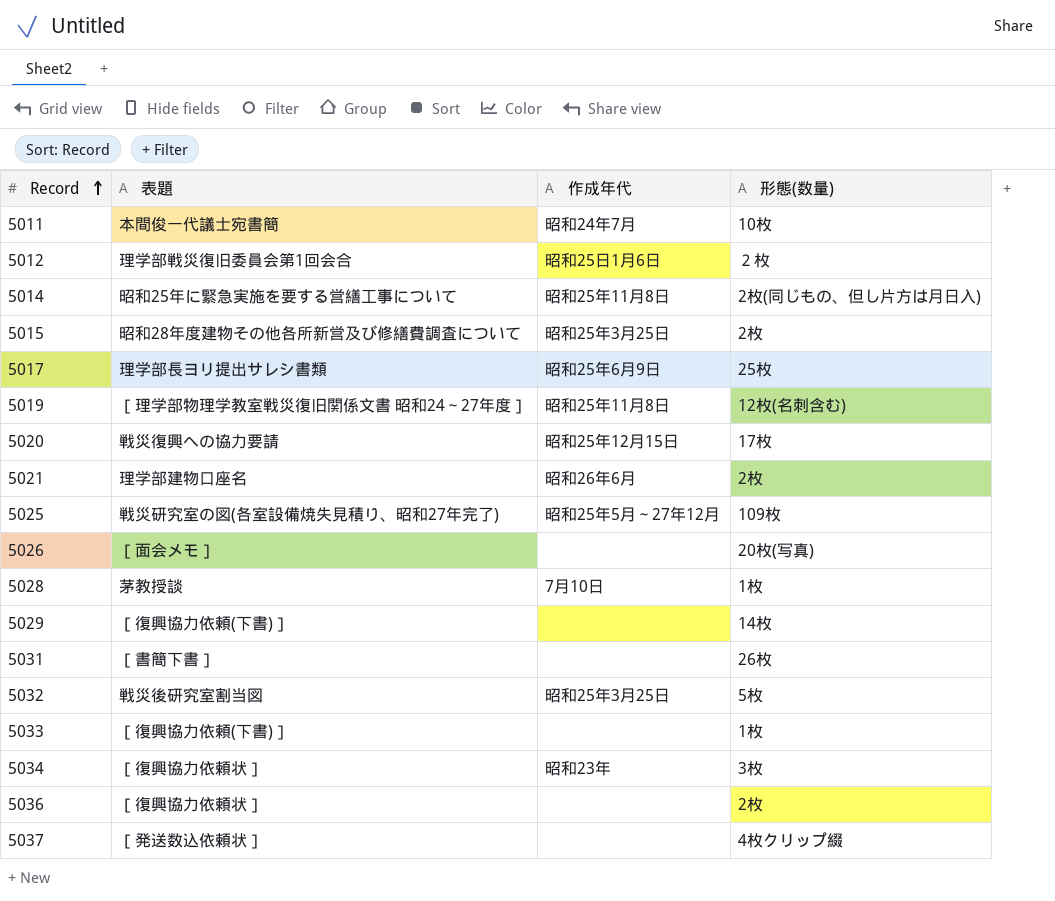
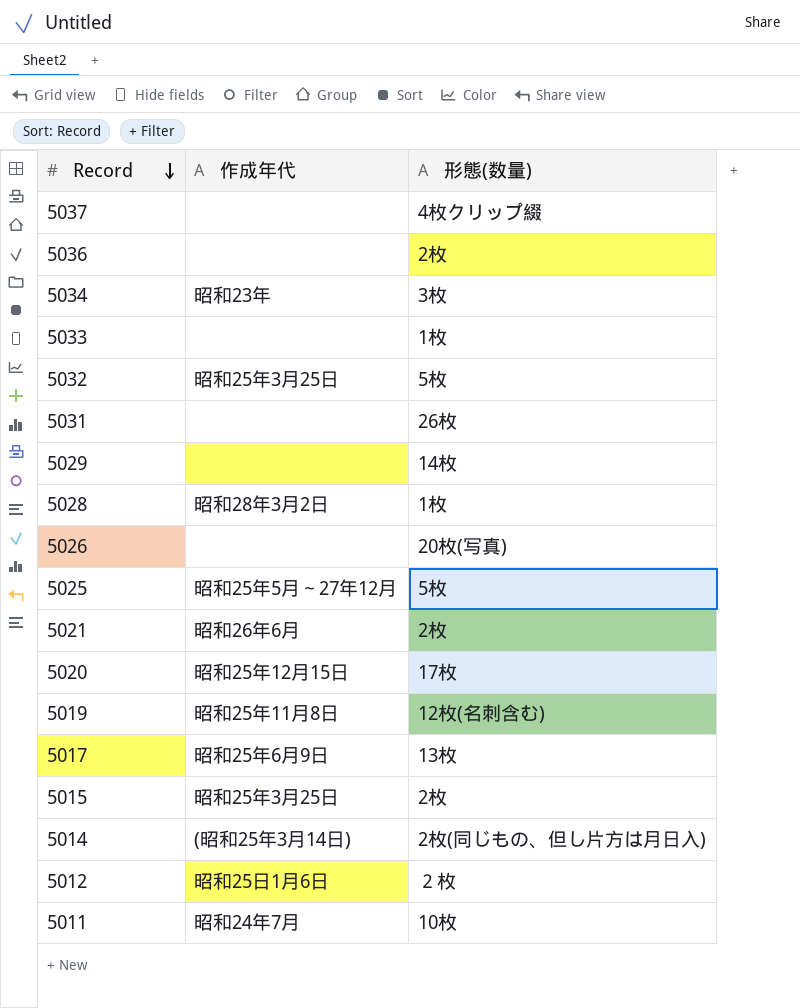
row order: Record ascending -> Record descending
column 表題 | position: 2 -> none
5028 | 作成年代: 7月10日 -> 昭和28年3月2日
5025 | 形態(数量): 109枚 -> 5枚
5017 | 形態(数量): 25枚 -> 13枚
5014 | 作成年代: 昭和25年11月8日 -> (昭和25年3月14日)

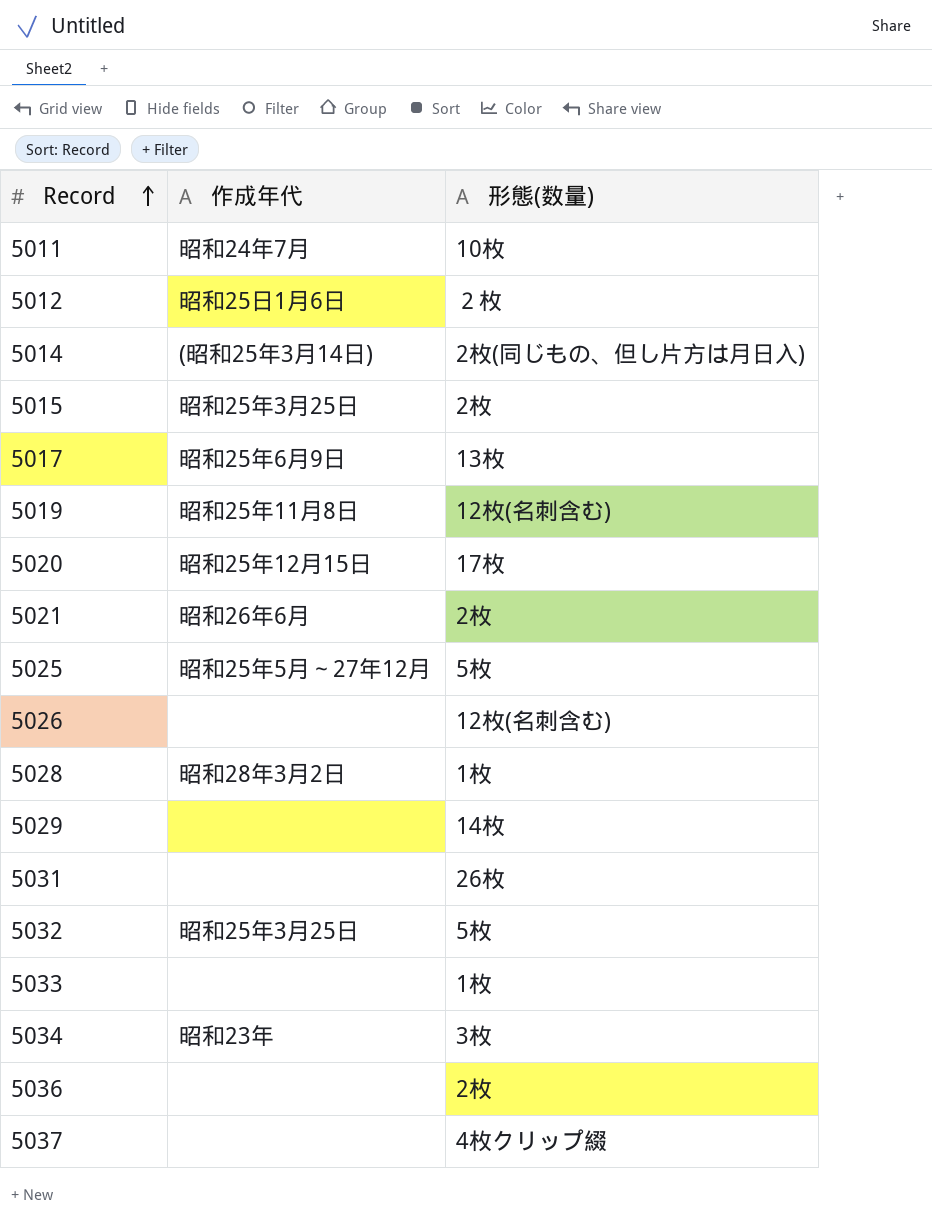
row order: Record descending -> Record ascending
5026 | 形態(数量): 20枚(写真) -> 12枚(名刺含む)

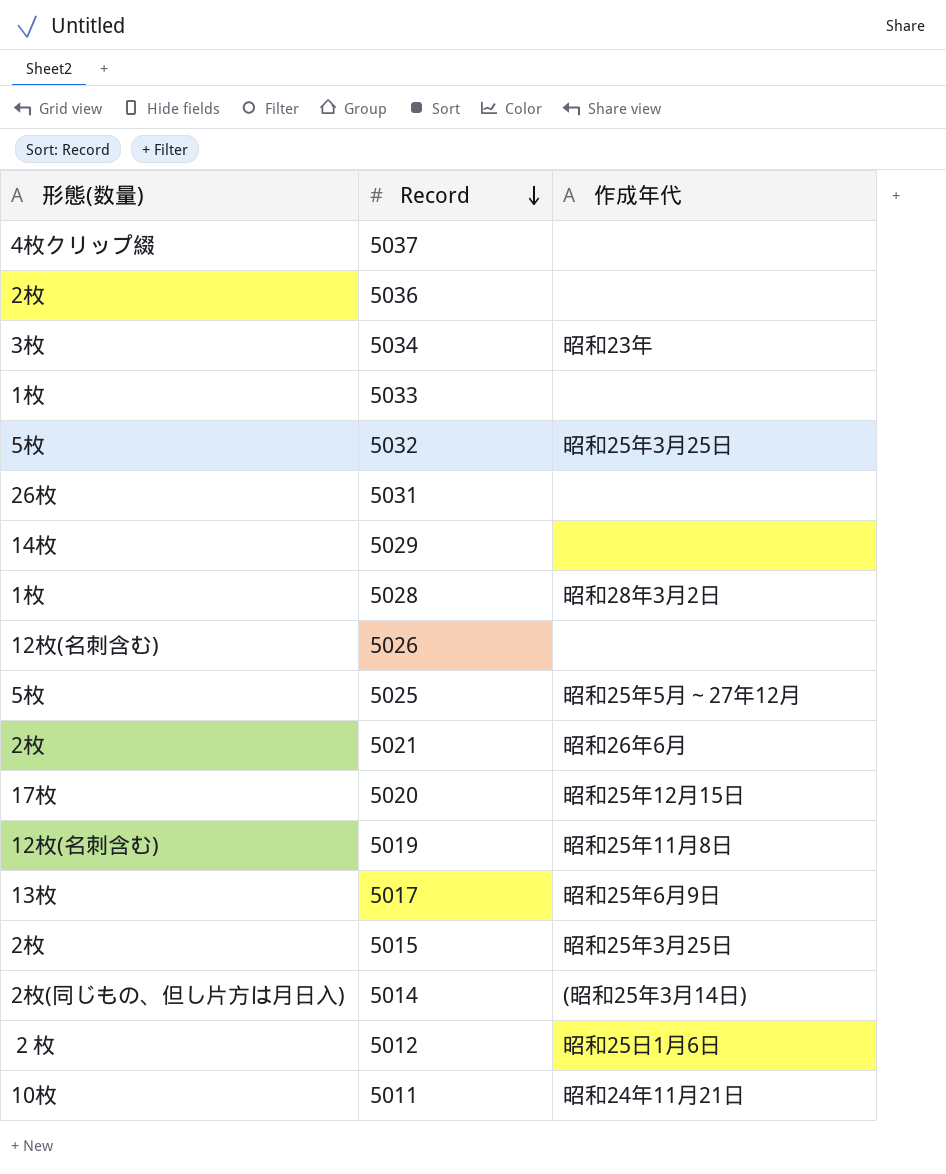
row order: Record ascending -> Record descending
column 形態(数量) | position: 3 -> 1
5011 | 作成年代: 昭和24年7月 -> 昭和24年11月21日

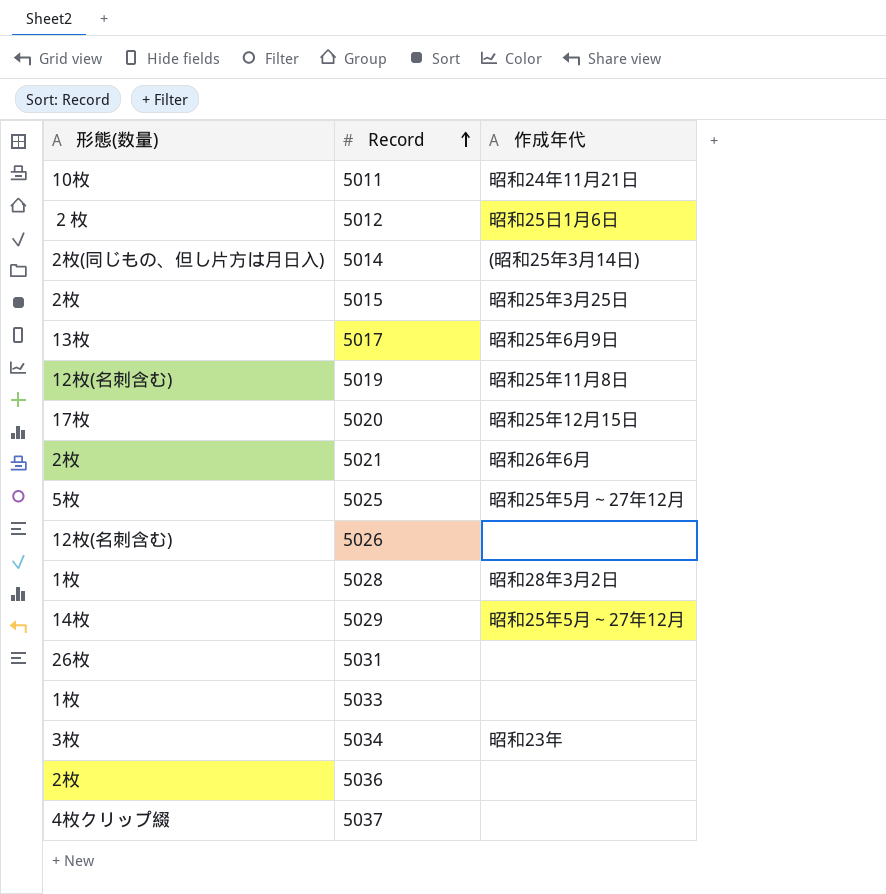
row order: Record descending -> Record ascending
row 5032: 5枚 | 昭和25年3月25日 -> none
5029 | 作成年代: none -> 昭和25年5月～27年12月

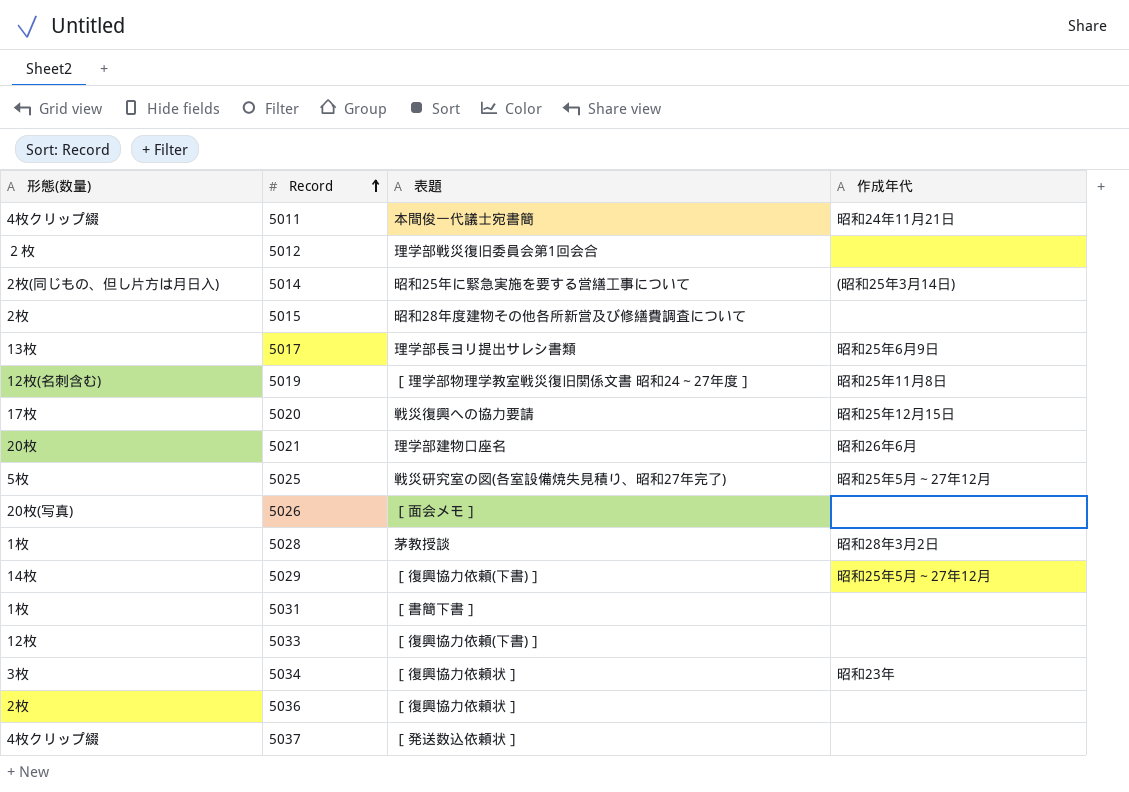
column 表題 | position: none -> 3
5011 | 形態(数量): 10枚 -> 4枚クリップ綴
5012 | 作成年代: 昭和25日1月6日 -> none
5015 | 作成年代: 昭和25年3月25日 -> none
5021 | 形態(数量): 2枚 -> 20枚
5026 | 形態(数量): 12枚(名刺含む) -> 20枚(写真)
5031 | 形態(数量): 26枚 -> 1枚
5033 | 形態(数量): 1枚 -> 12枚

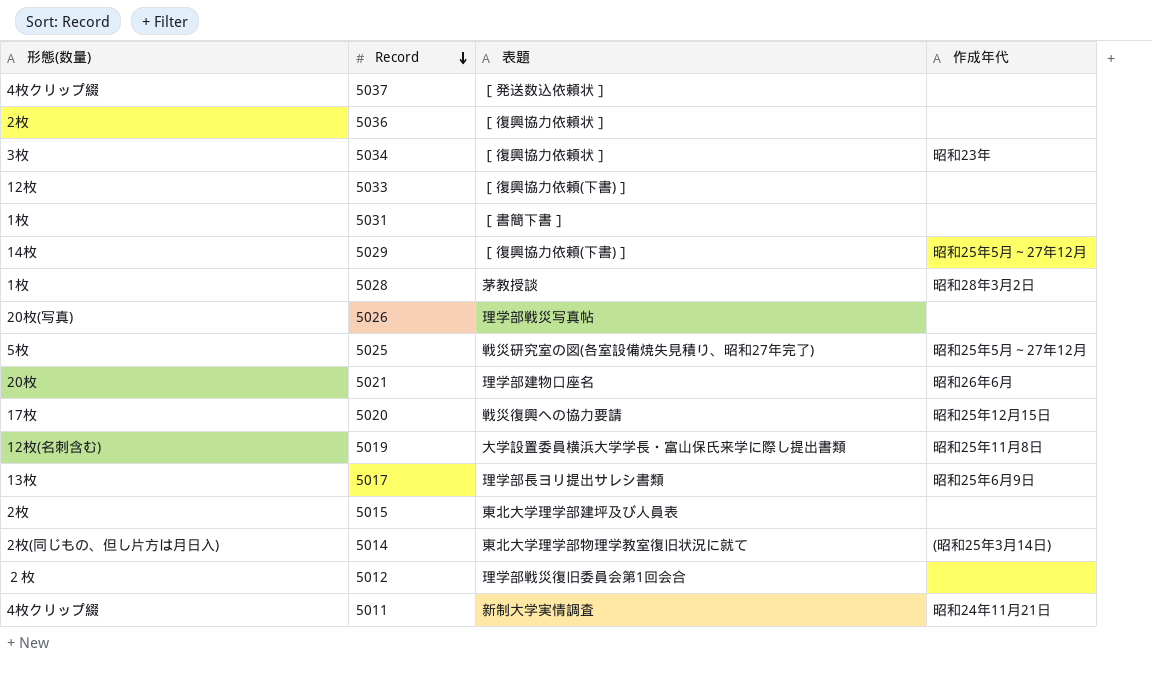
row order: Record ascending -> Record descending
5026 | 表題: ［面会メモ］ -> 理学部戦災写真帖
5019 | 表題: ［理学部物理学教室戦災復旧関係文書 昭和24～27年度］ -> 大学設置委員横浜大学学長・富山保氏来学に際し提出書類
5015 | 表題: 昭和28年度建物その他各所新営及び修繕費調査について -> 東北大学理学部建坪及び人員表
5014 | 表題: 昭和25年に緊急実施を要する営繕工事について -> 東北大学理学部物理学教室復旧状況に就て
5011 | 表題: 本間俊一代議士宛書簡 -> 新制大学実情調査

